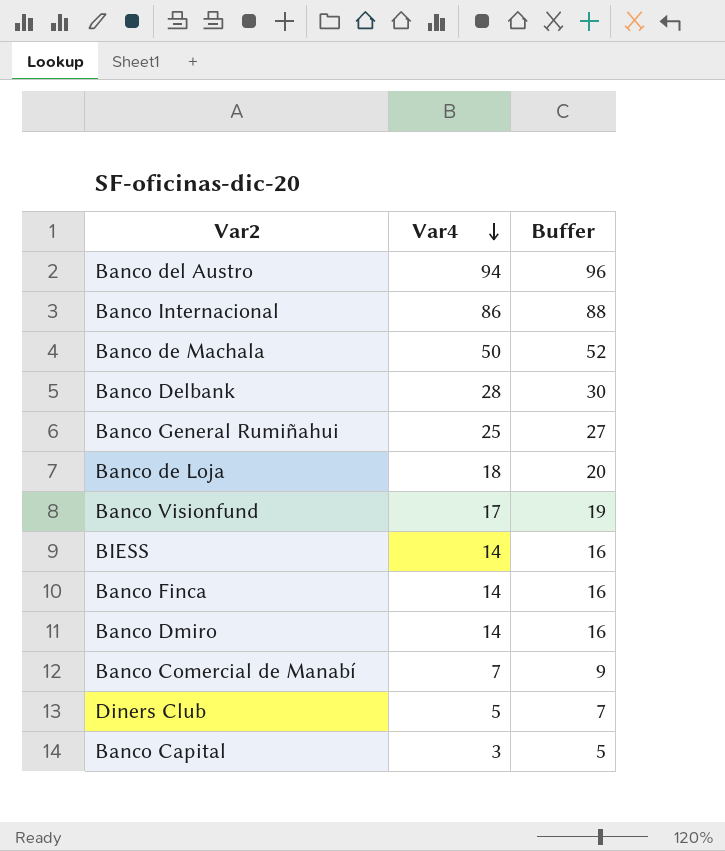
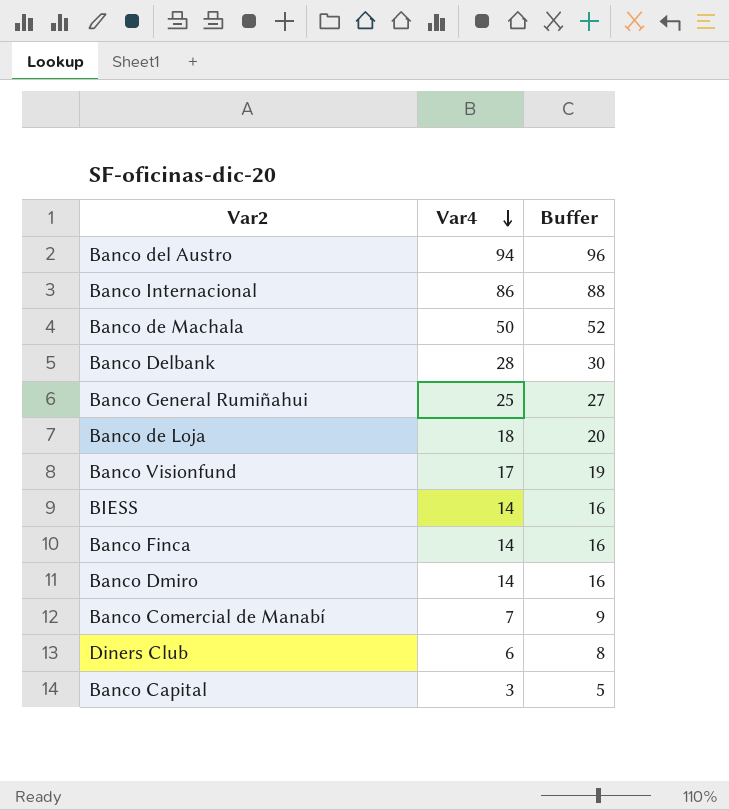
Diners Club | Var4: 5 -> 6
Diners Club | Buffer: 7 -> 8

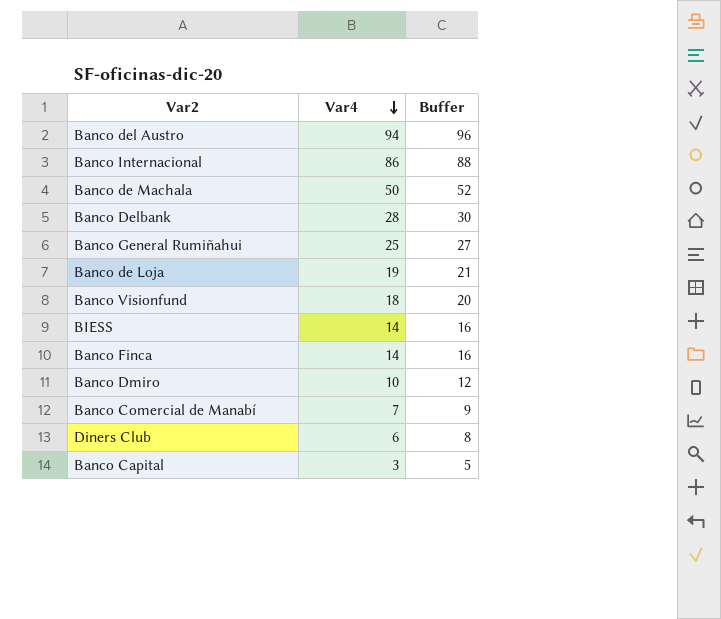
Banco de Loja | Var4: 18 -> 19
Banco de Loja | Buffer: 20 -> 21
Banco Visionfund | Var4: 17 -> 18
Banco Visionfund | Buffer: 19 -> 20
Banco Dmiro | Var4: 14 -> 10
Banco Dmiro | Buffer: 16 -> 12

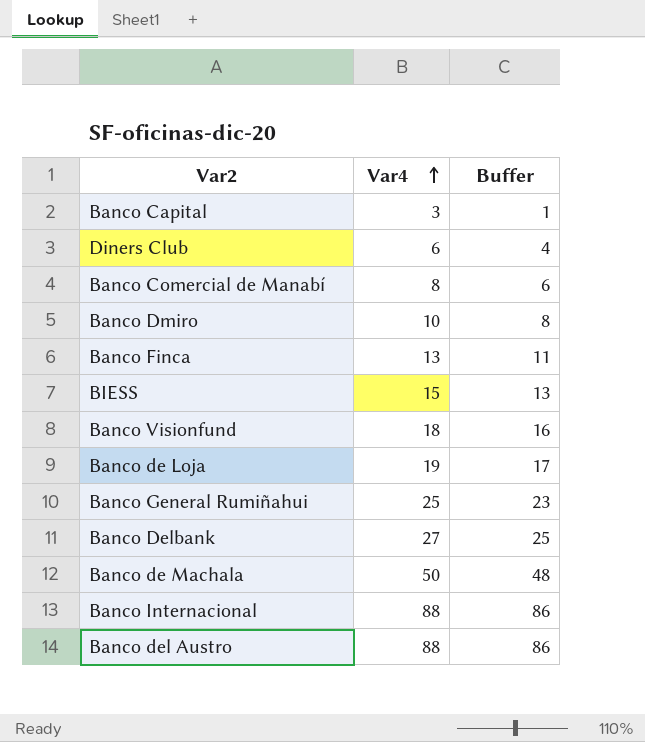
row order: Var4 descending -> Var4 ascending
column Buffer | formula: [Var4] + 2 -> [Var4] - 2
Banco Comercial de Manabí | Var4: 7 -> 8
Banco Finca | Var4: 14 -> 13
BIESS | Var4: 14 -> 15
Banco Delbank | Var4: 28 -> 27
Banco Internacional | Var4: 86 -> 88
Banco del Austro | Var4: 94 -> 88

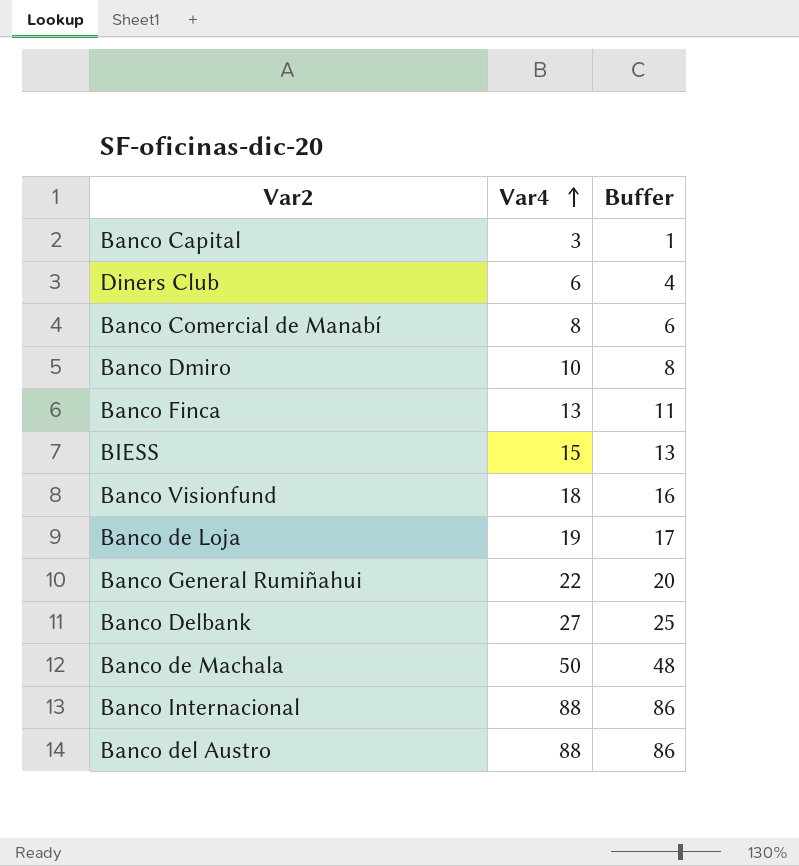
Banco General Rumiñahui | Var4: 25 -> 22
Banco General Rumiñahui | Buffer: 23 -> 20

